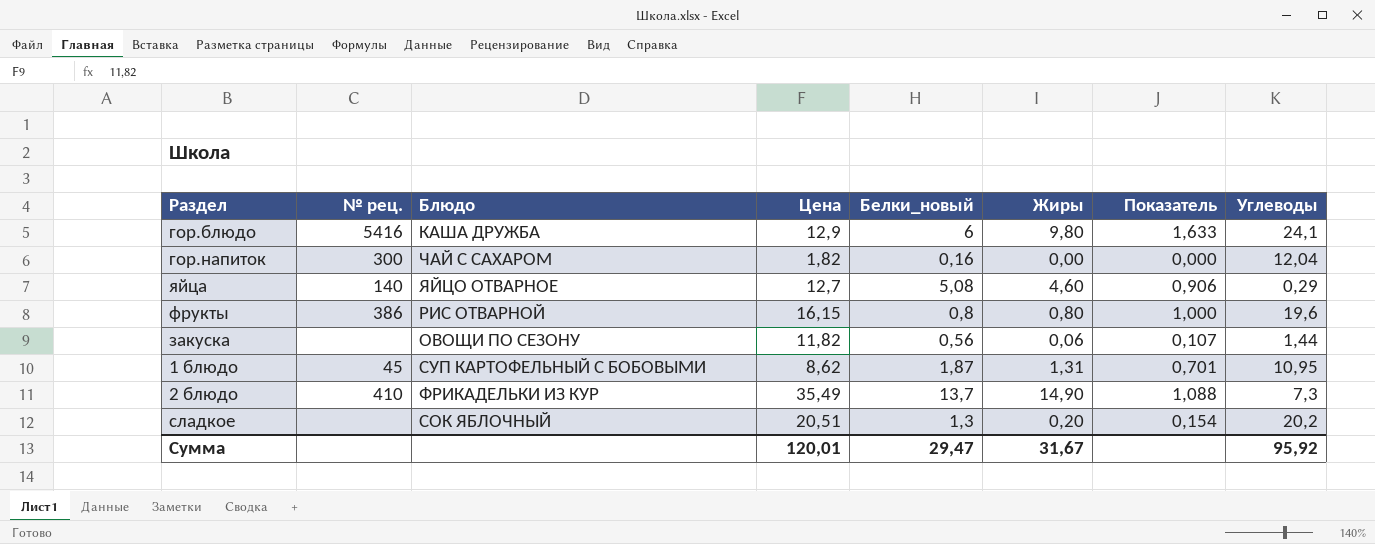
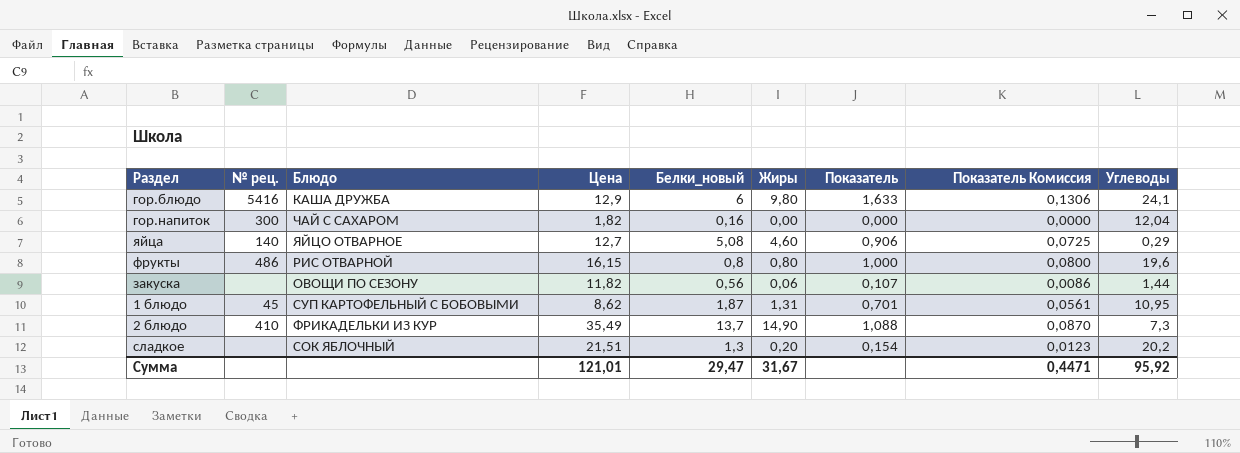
column Показатель Комиссия | formula: none -> [Показатель] * 0,08
фрукты | № рец.: 386 -> 486
сладкое | Цена: 20,51 -> 21,51
Сумма | Цена: 120,01 -> 121,01

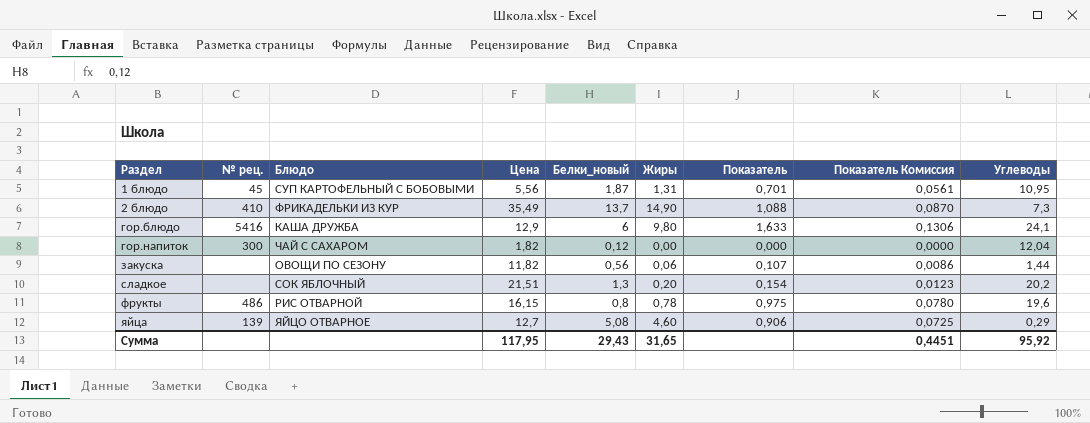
row order: none -> Раздел ascending
1 блюдо | Цена: 8,62 -> 5,56
гор.напиток | Белки_новый: 0,16 -> 0,12
фрукты | Жиры: 0,80 -> 0,78
фрукты | Показатель: 1,000 -> 0,975
фрукты | Показатель Комиссия: 0,0800 -> 0,0780
яйца | № рец.: 140 -> 139
Сумма | Цена: 121,01 -> 117,95
Сумма | Белки_новый: 29,47 -> 29,43
Сумма | Жиры: 31,67 -> 31,65
Сумма | Показатель Комиссия: 0,4471 -> 0,4451

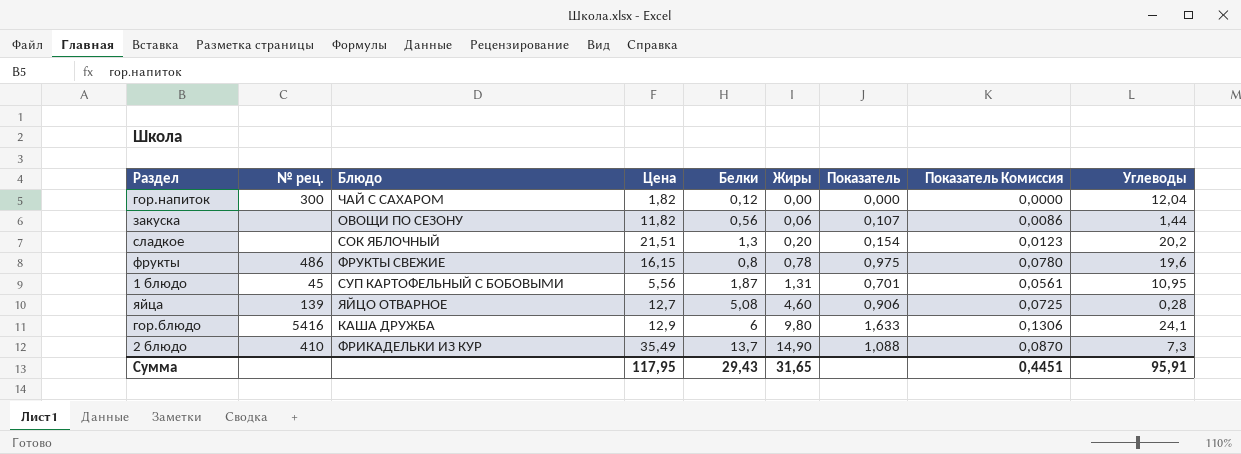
row order: Раздел ascending -> Жиры ascending
column name: Белки_новый -> Белки
фрукты | Блюдо: РИС ОТВАРНОЙ -> ФРУКТЫ СВЕЖИЕ
яйца | Углеводы: 0,29 -> 0,28
Сумма | Углеводы: 95,92 -> 95,91

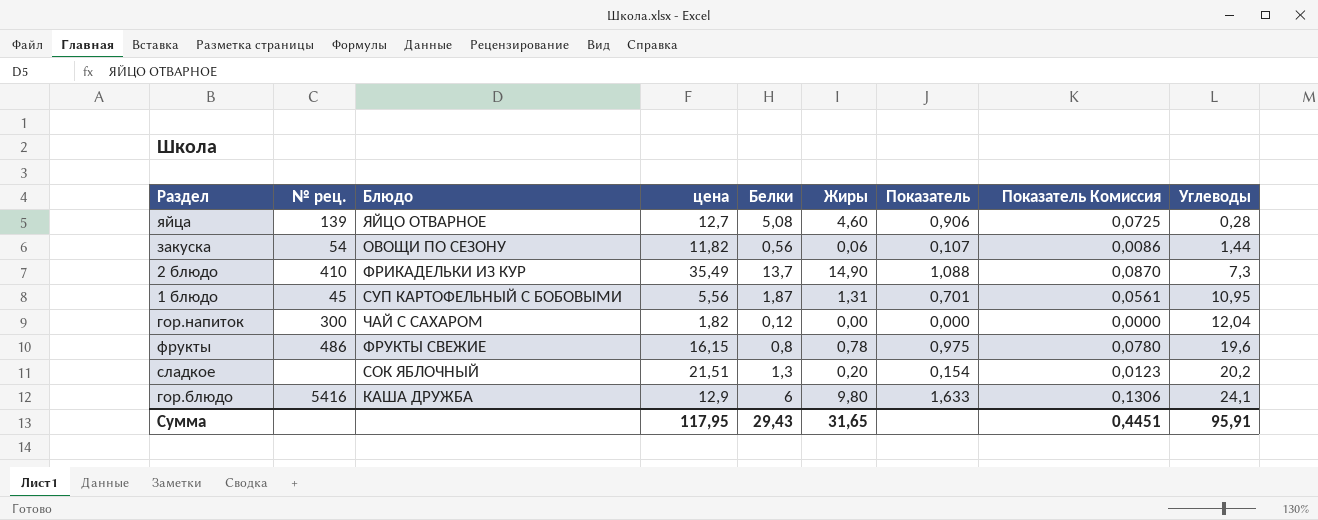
row order: Жиры ascending -> Углеводы ascending
column name: Цена -> цена
закуска | № рец.: none -> 54

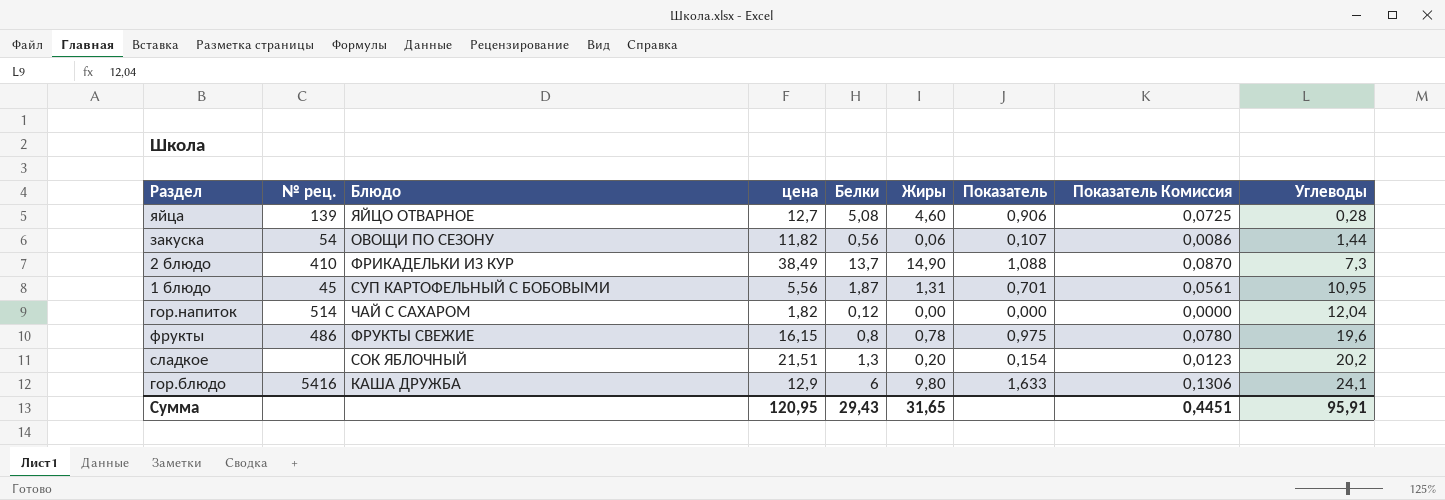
2 блюдо | цена: 35,49 -> 38,49
гор.напиток | № рец.: 300 -> 514
Сумма | цена: 117,95 -> 120,95

